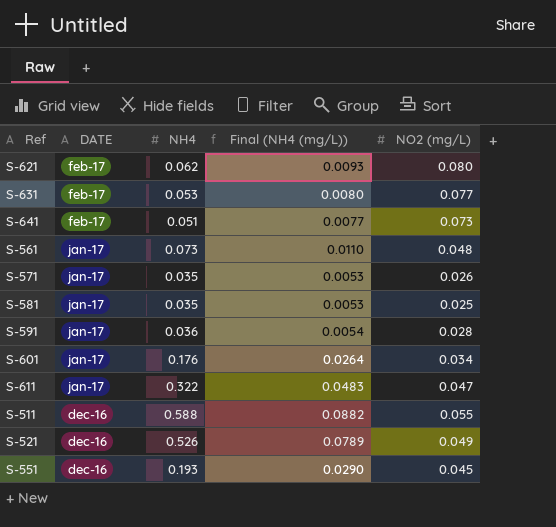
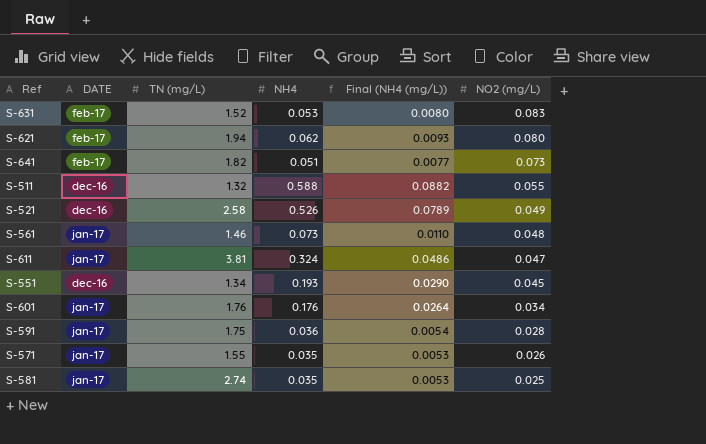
row order: DATE descending -> NO2 (mg/L) descending
column TN (mg/L) | position: none -> 3
S-631 | NO2 (mg/L): 0.077 -> 0.083
S-611 | NH4: 0.322 -> 0.324
S-611 | Final (NH4 (mg/L)): 0.0483 -> 0.0486

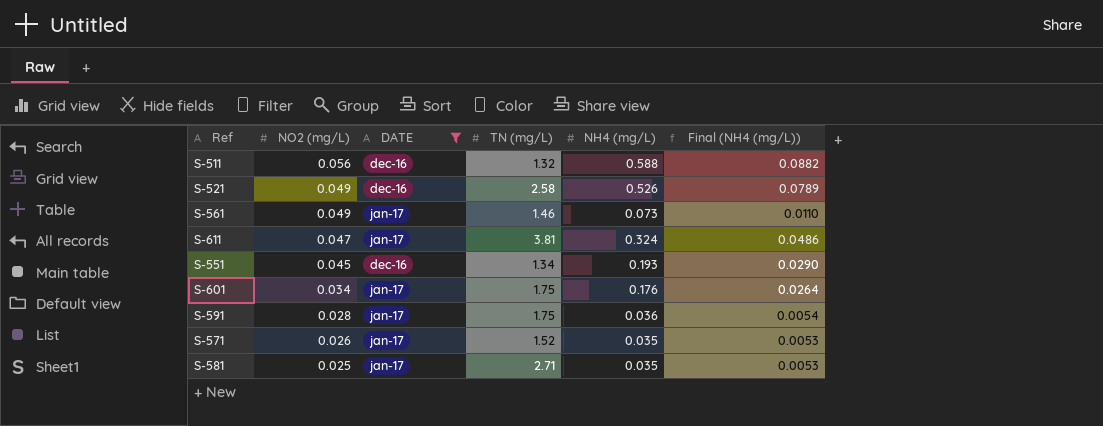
filter: none -> DATE != feb-17
column NO2 (mg/L) | position: 6 -> 2
column name: NH4 -> NH4 (mg/L)
S-511 | NO2 (mg/L): 0.055 -> 0.056
S-561 | NO2 (mg/L): 0.048 -> 0.049
S-601 | TN (mg/L): 1.76 -> 1.75
S-571 | TN (mg/L): 1.55 -> 1.52
S-581 | TN (mg/L): 2.74 -> 2.71

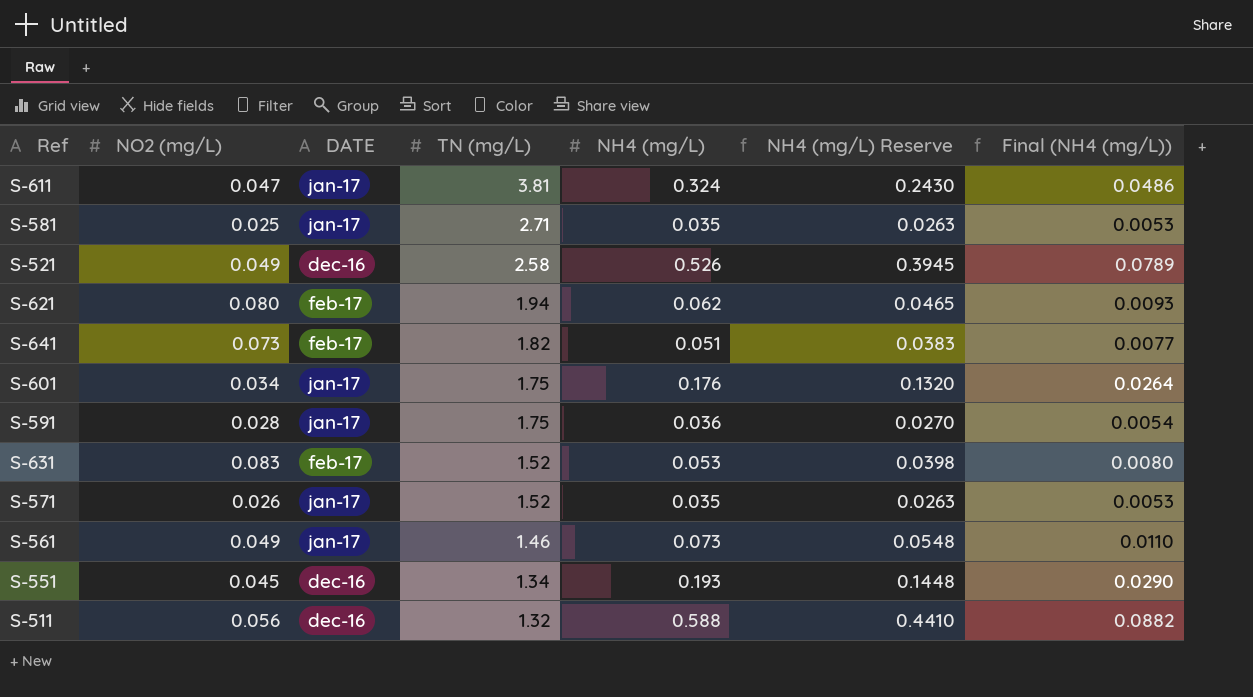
filter: DATE != feb-17 -> none
row order: NO2 (mg/L) descending -> TN (mg/L) descending
column NH4 (mg/L) Reserve | formula: none -> [NH4 (mg/L)] * 0.75

